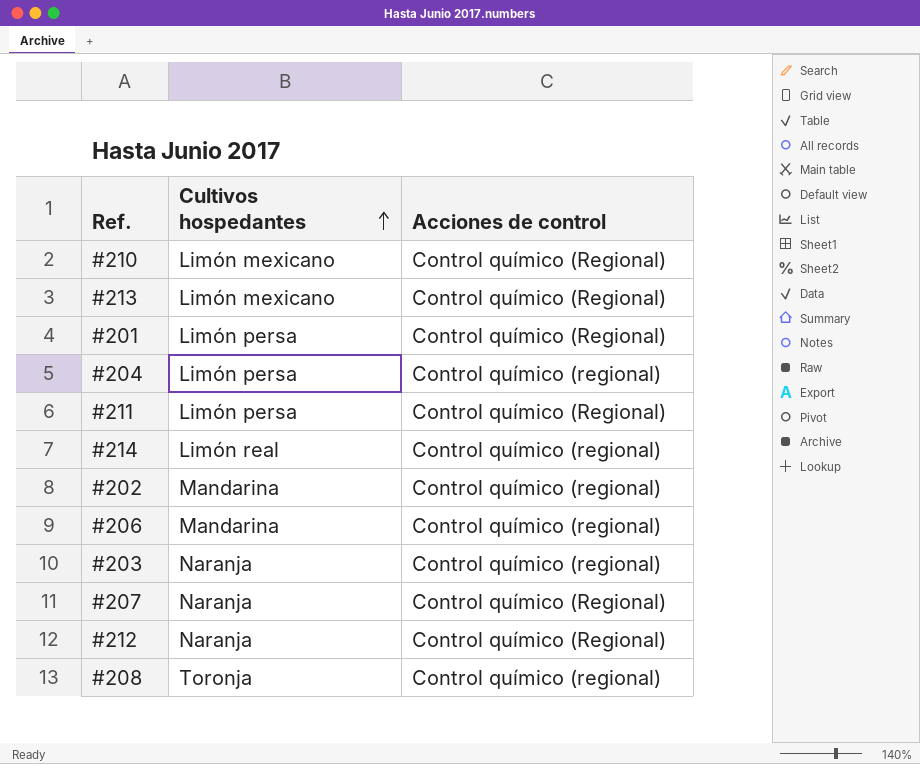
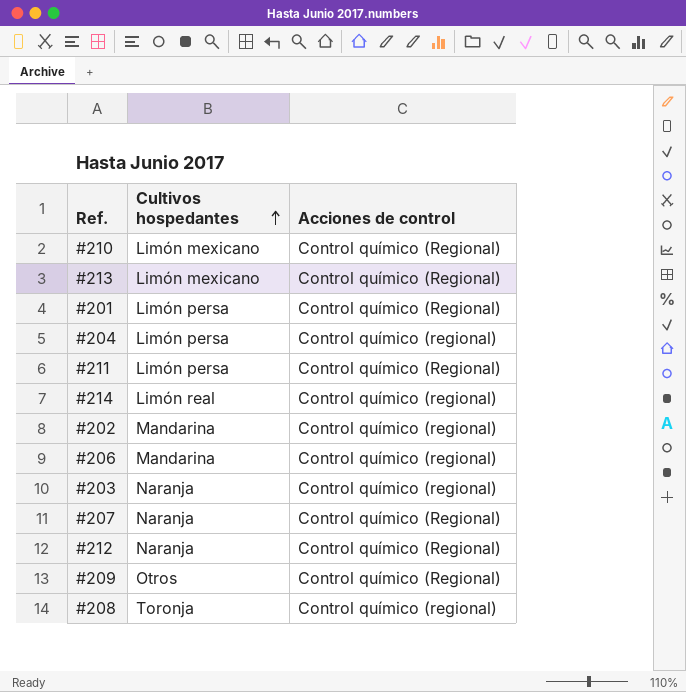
row #209: none -> Otros | Control químico (Regional)

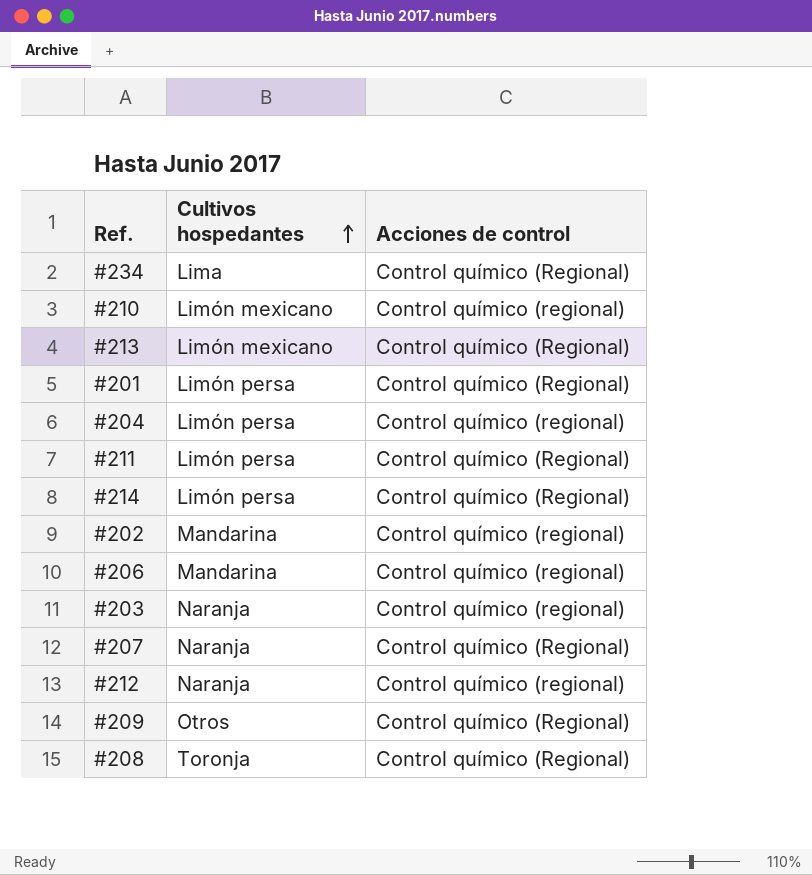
row #234: none -> Lima | Control químico (Regional)
#210 | Acciones de control: Control químico (Regional) -> Control químico (regional)
#214 | Cultivos hospedantes: Limón real -> Limón persa
#214 | Acciones de control: Control químico (regional) -> Control químico (Regional)
#212 | Acciones de control: Control químico (Regional) -> Control químico (regional)
#208 | Acciones de control: Control químico (regional) -> Control químico (Regional)

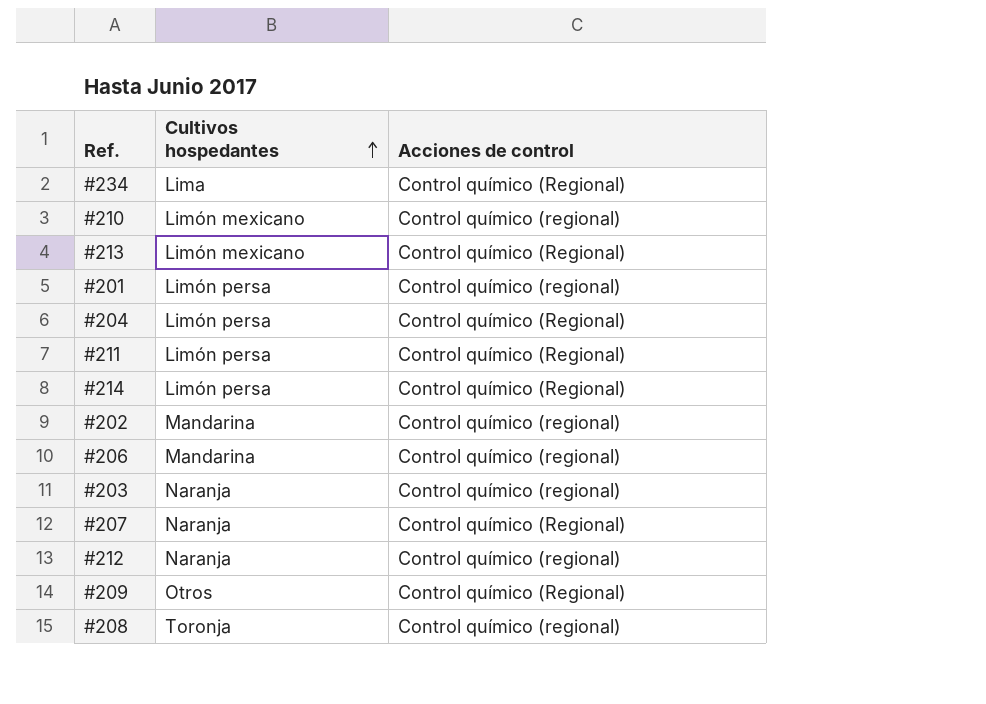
#201 | Acciones de control: Control químico (Regional) -> Control químico (regional)
#204 | Acciones de control: Control químico (regional) -> Control químico (Regional)
#208 | Acciones de control: Control químico (Regional) -> Control químico (regional)

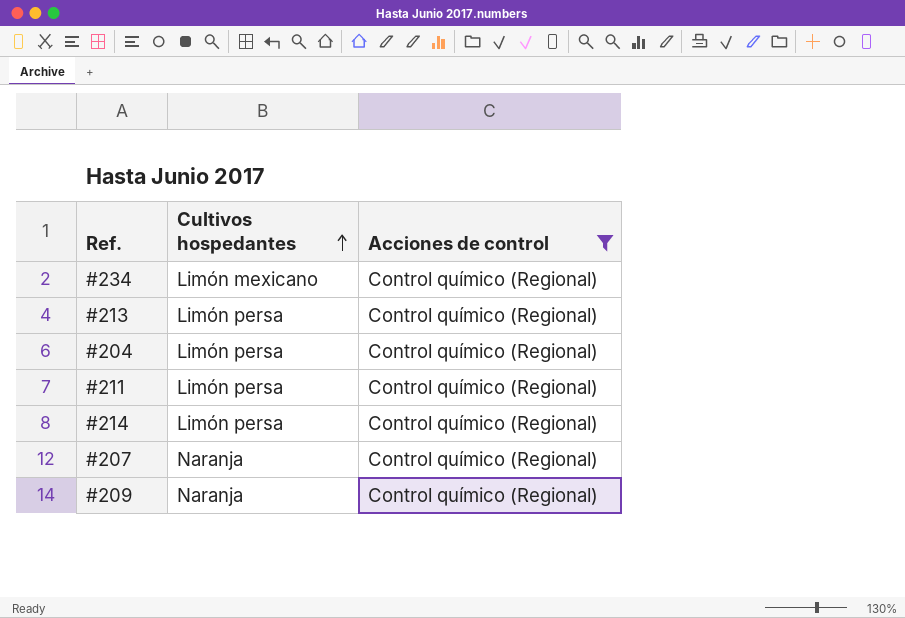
filter: none -> Acciones de control = Control químico (Regional)
#234 | Cultivos hospedantes: Lima -> Limón mexicano
#213 | Cultivos hospedantes: Limón mexicano -> Limón persa
#209 | Cultivos hospedantes: Otros -> Naranja

